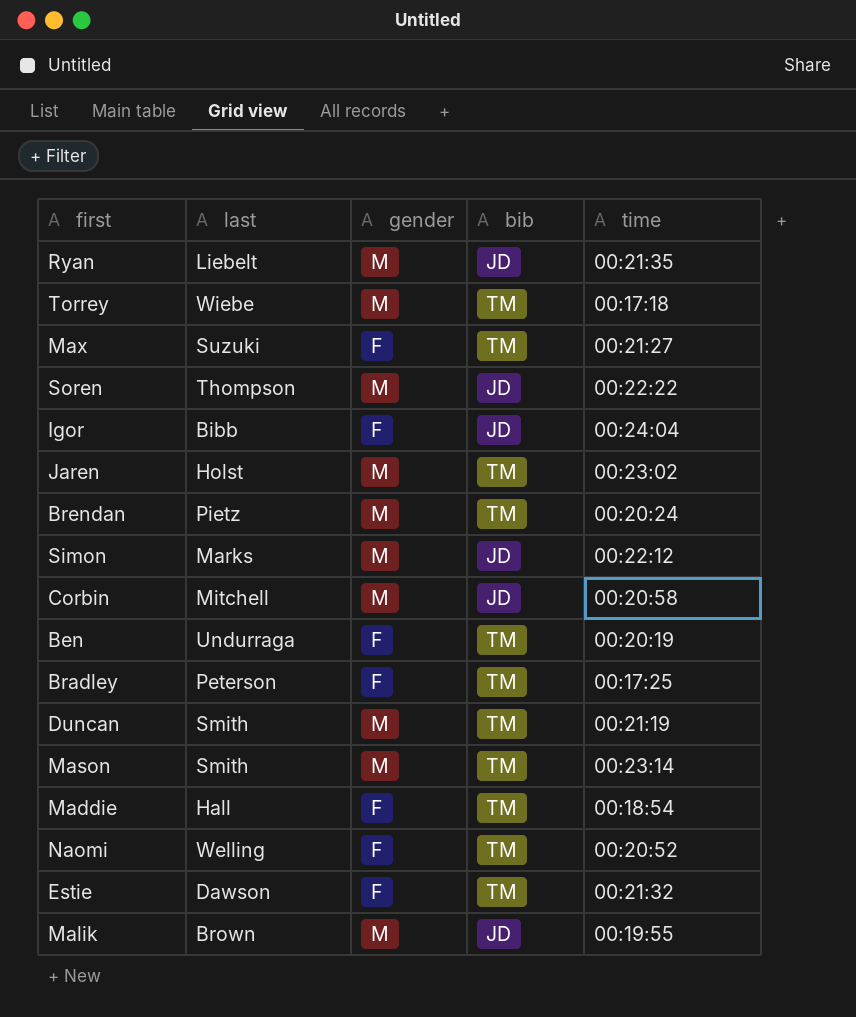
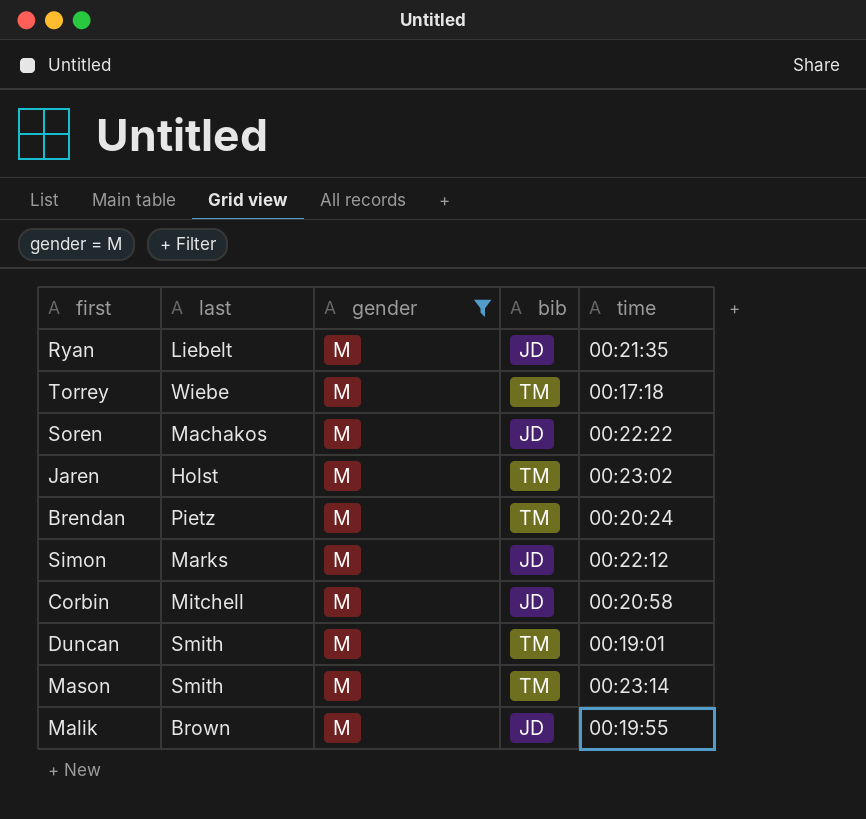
filter: none -> gender = M
Soren | last: Thompson -> Machakos
Duncan | time: 00:21:19 -> 00:19:01

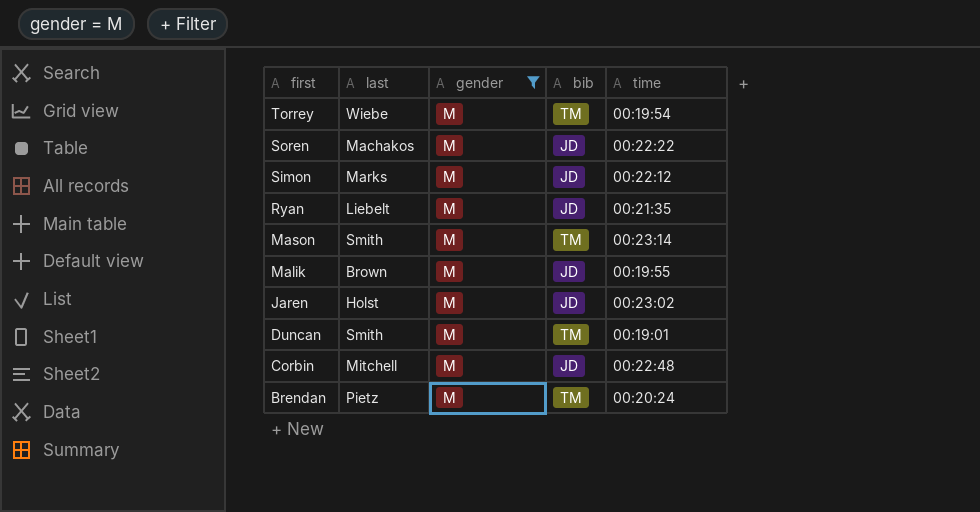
row order: none -> first descending
Torrey | time: 00:17:18 -> 00:19:54
Jaren | bib: TM -> JD
Corbin | time: 00:20:58 -> 00:22:48

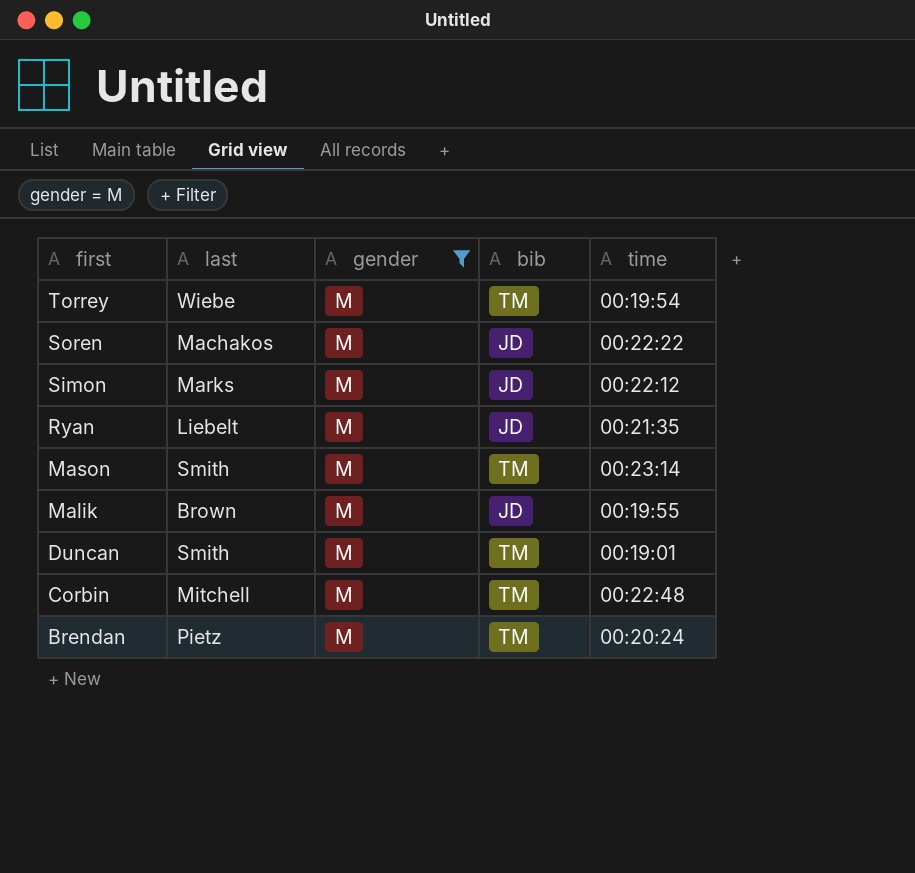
row Jaren: Holst | M | JD | 00:23:02 -> none
Corbin | bib: JD -> TM

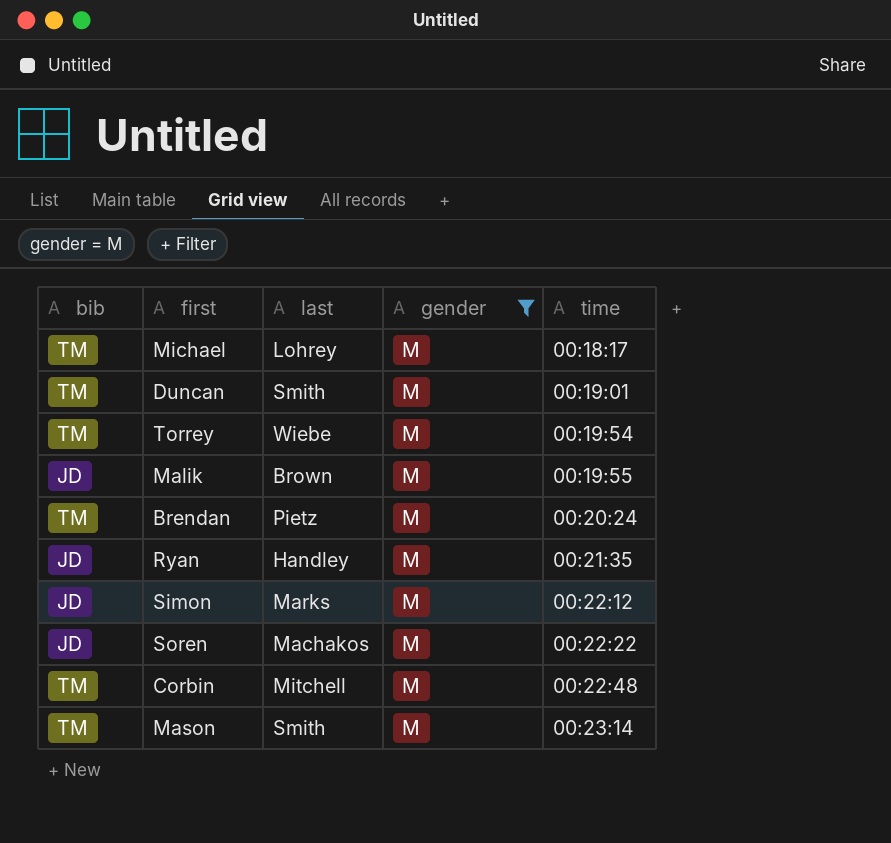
row order: first descending -> time ascending
column bib | position: 4 -> 1
row Michael: none -> TM | Lohrey | M | 00:18:17
Ryan | last: Liebelt -> Handley

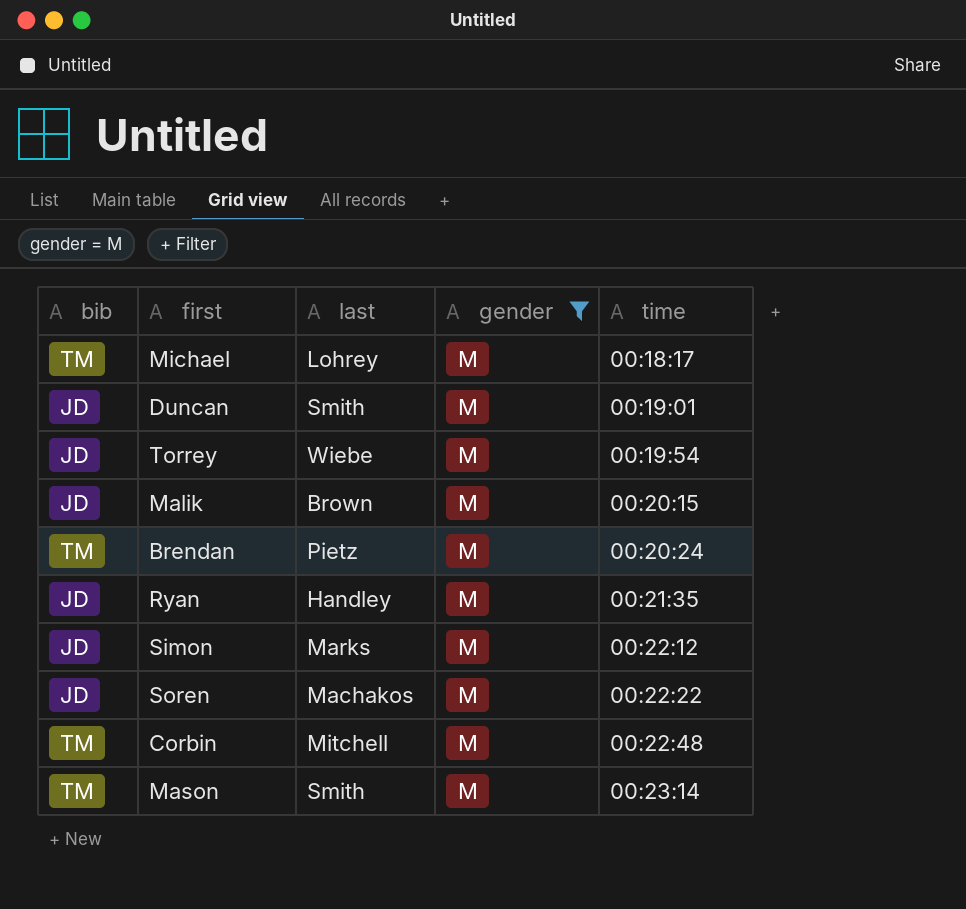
Duncan | bib: TM -> JD
Torrey | bib: TM -> JD
Malik | time: 00:19:55 -> 00:20:15

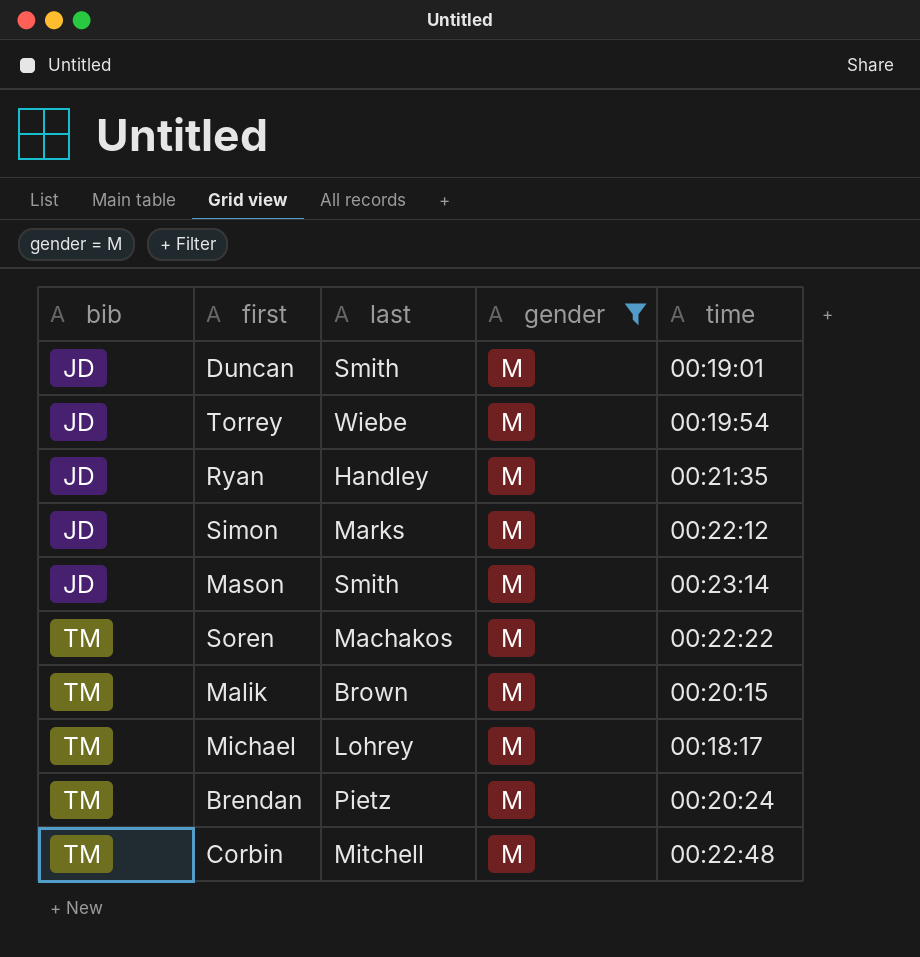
row order: time ascending -> bib ascending
Mason | bib: TM -> JD
Soren | bib: JD -> TM
Malik | bib: JD -> TM

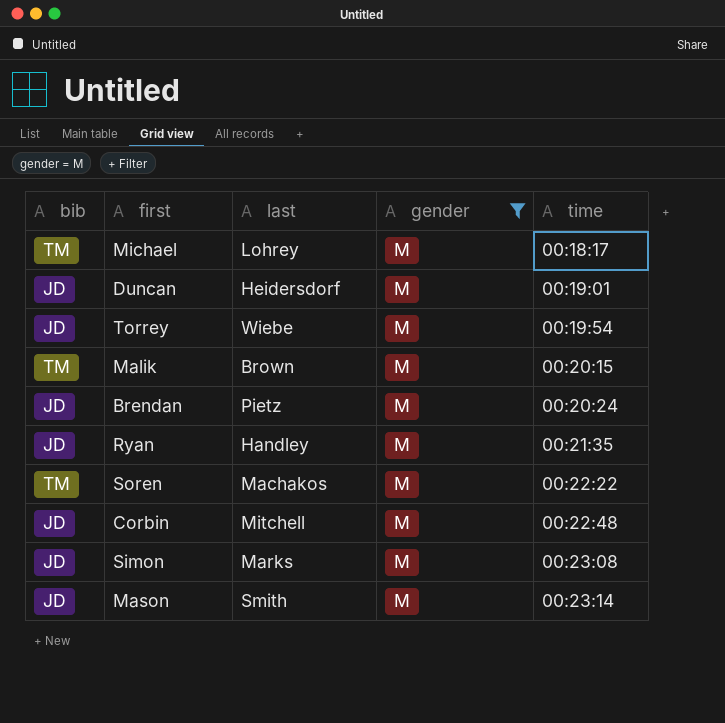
row order: bib ascending -> time ascending
Duncan | last: Smith -> Heidersdorf
Brendan | bib: TM -> JD
Corbin | bib: TM -> JD
Simon | time: 00:22:12 -> 00:23:08

